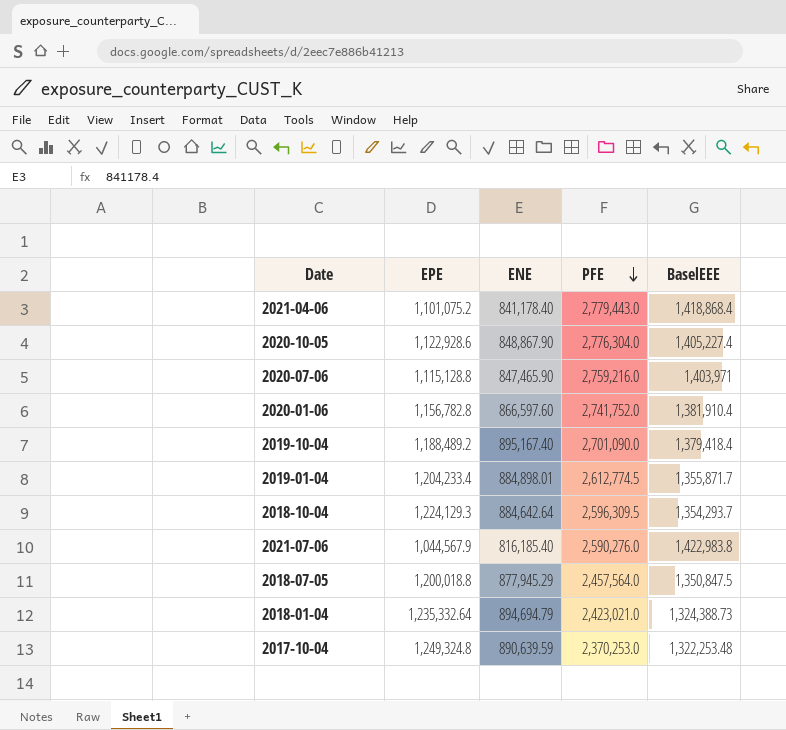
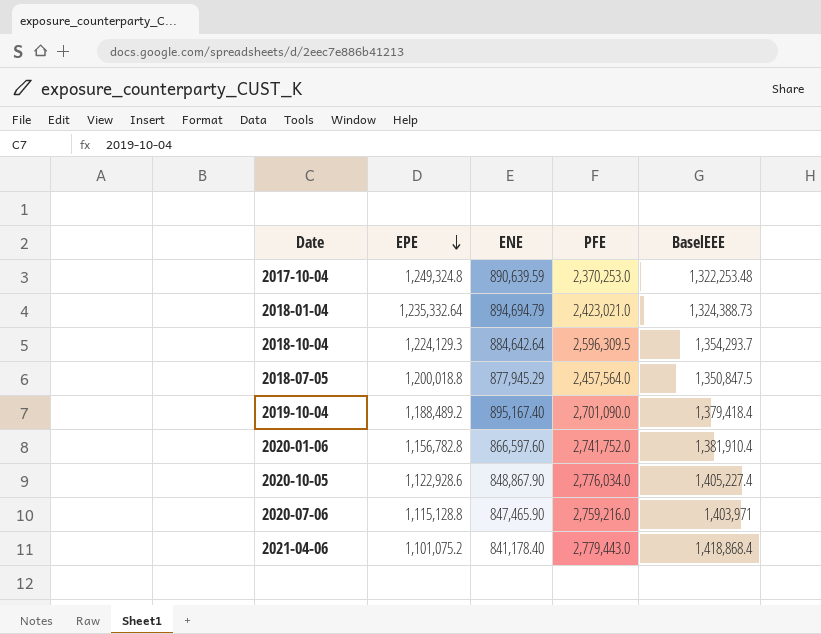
row order: PFE descending -> EPE descending
row 2019-01-04: 1,204,233.4 | 884,898.01 | 2,612,774.5 | 1,355,871.7 -> none
row 2021-07-06: 1,044,567.9 | 816,185.40 | 2,590,276.0 | 1,422,983.8 -> none
2020-10-05 | PFE: 2,776,304.0 -> 2,776,034.0

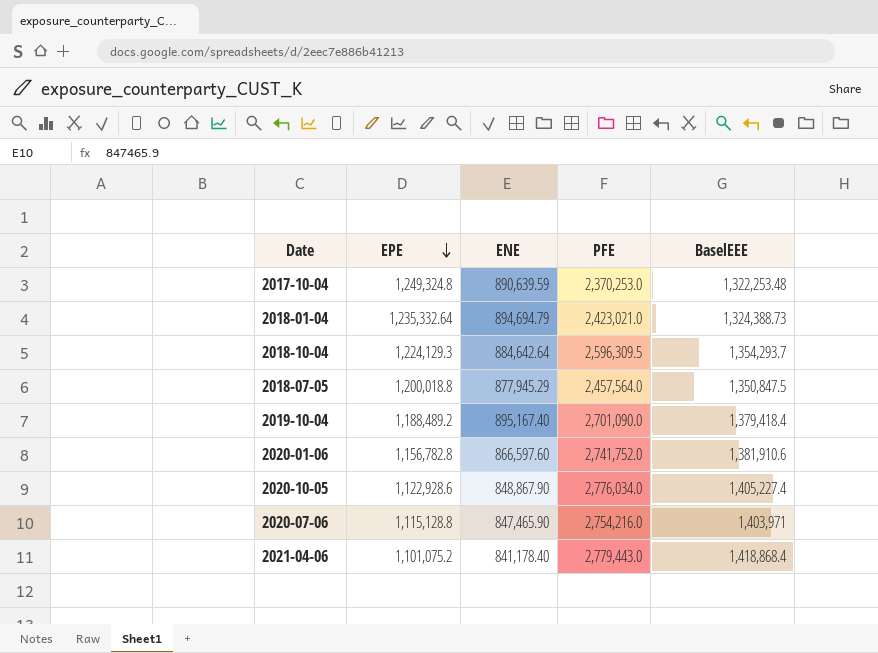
2020-01-06 | BaselEEE: 1,381,910.4 -> 1,381,910.6
2020-07-06 | PFE: 2,759,216.0 -> 2,754,216.0

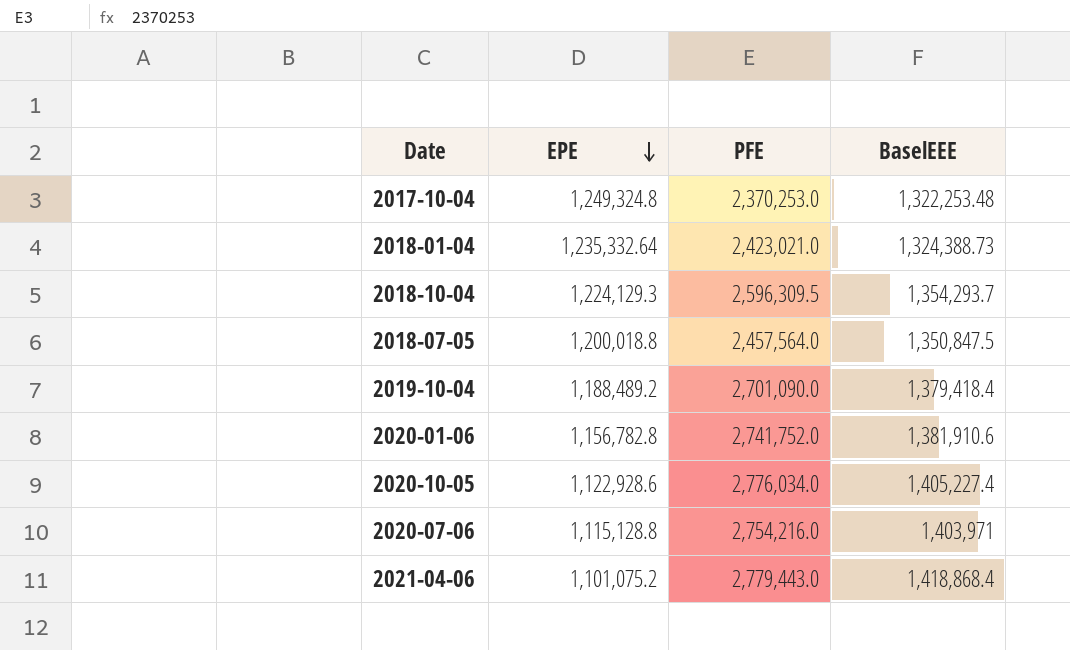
column ENE | position: 3 -> none

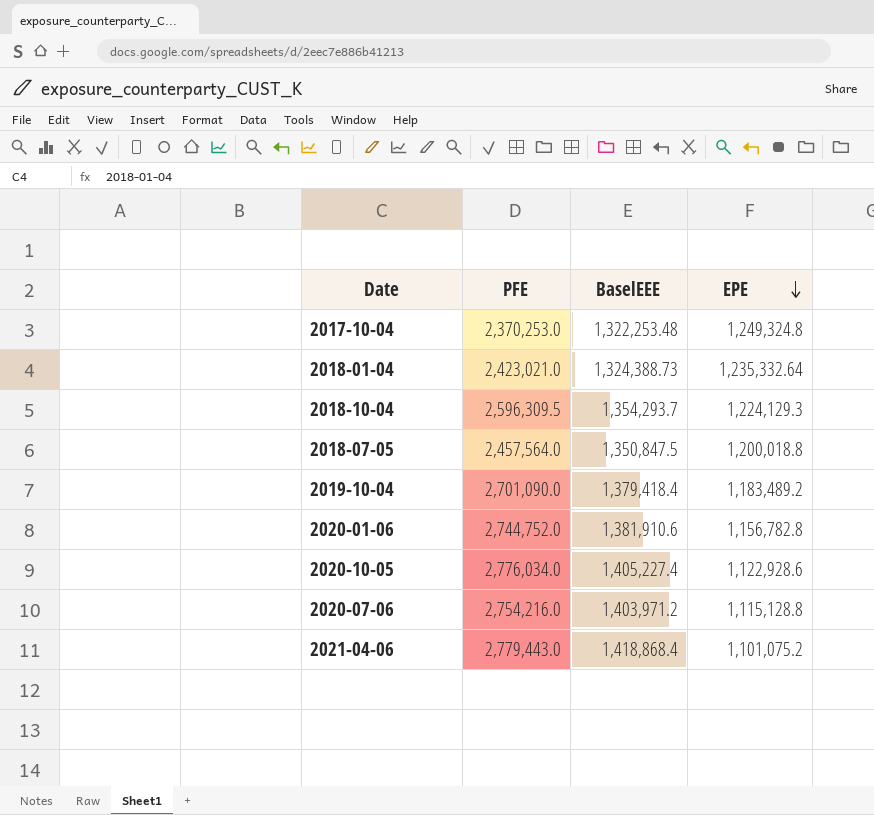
column EPE | position: 2 -> 4
2019-10-04 | EPE: 1,188,489.2 -> 1,183,489.2
2020-01-06 | PFE: 2,741,752.0 -> 2,744,752.0
2020-07-06 | BaselEEE: 1,403,971 -> 1,403,971.2

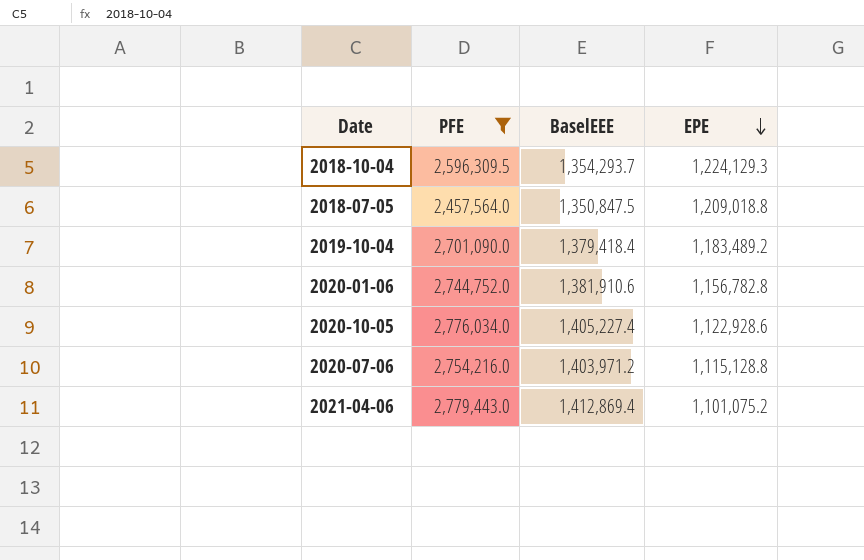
filter: none -> PFE >= 2,457,564.0
2018-07-05 | EPE: 1,200,018.8 -> 1,209,018.8
2021-04-06 | BaselEEE: 1,418,868.4 -> 1,412,869.4

